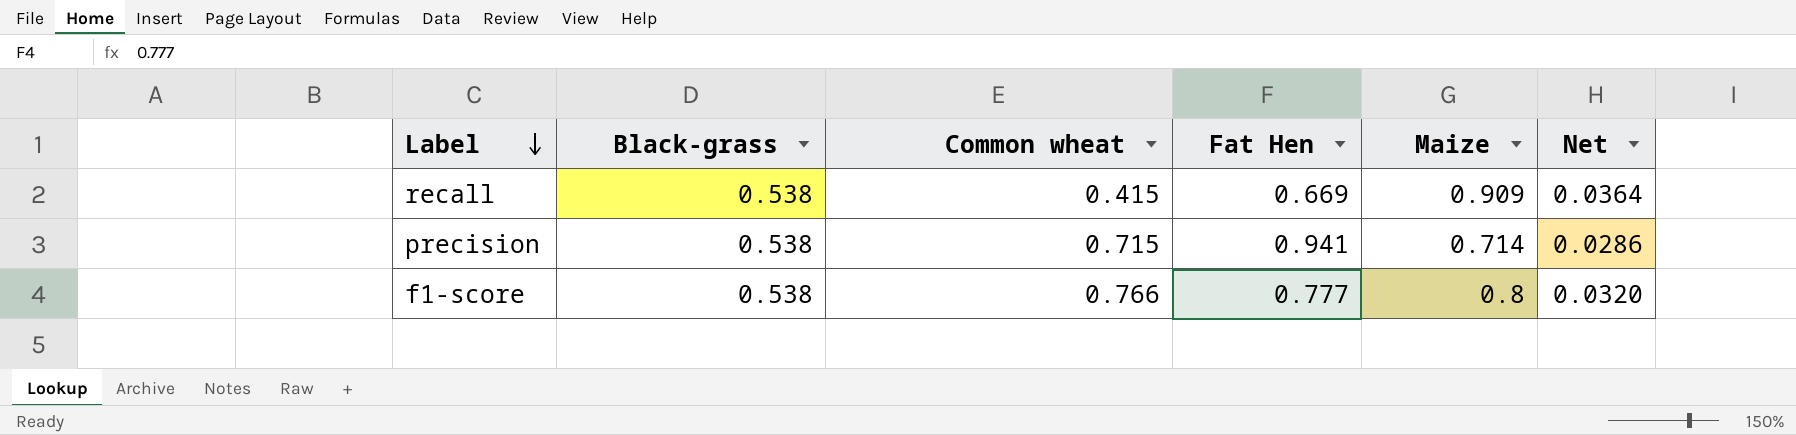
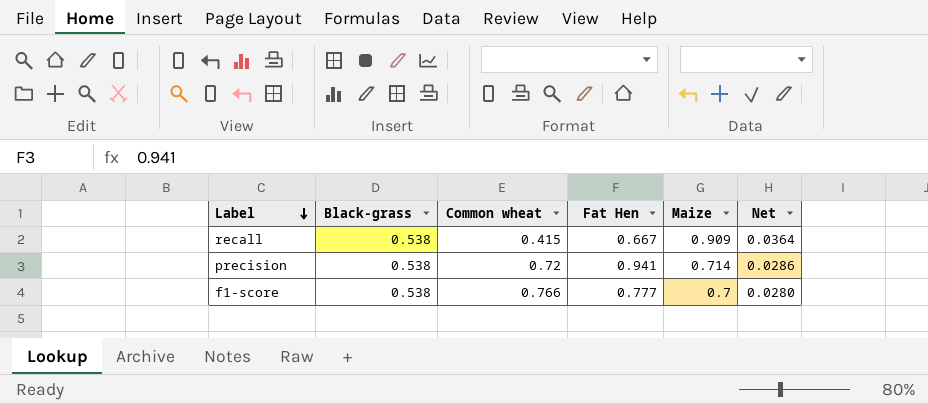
recall | Fat Hen: 0.669 -> 0.667
precision | Common wheat: 0.715 -> 0.72
f1-score | Maize: 0.8 -> 0.7
f1-score | Net: 0.0320 -> 0.0280

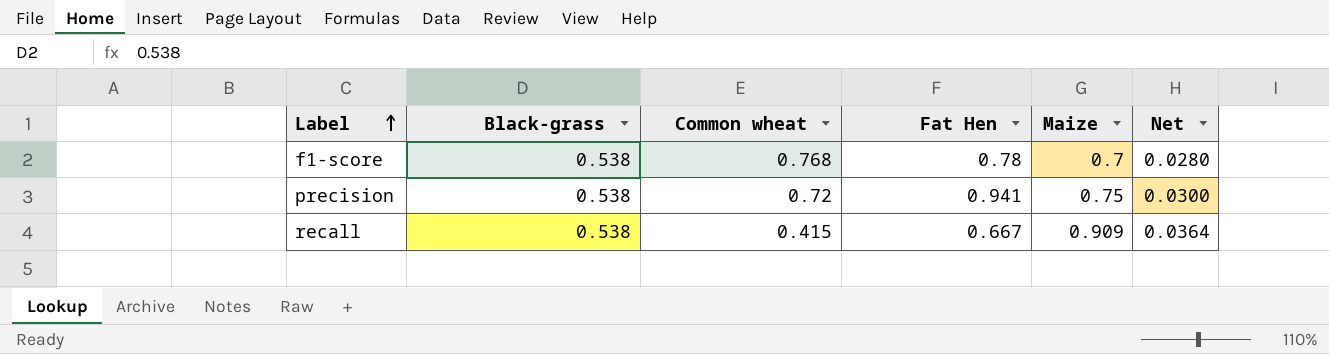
row order: Label descending -> Label ascending
f1-score | Common wheat: 0.766 -> 0.768
f1-score | Fat Hen: 0.777 -> 0.78
precision | Maize: 0.714 -> 0.75
precision | Net: 0.0286 -> 0.0300

